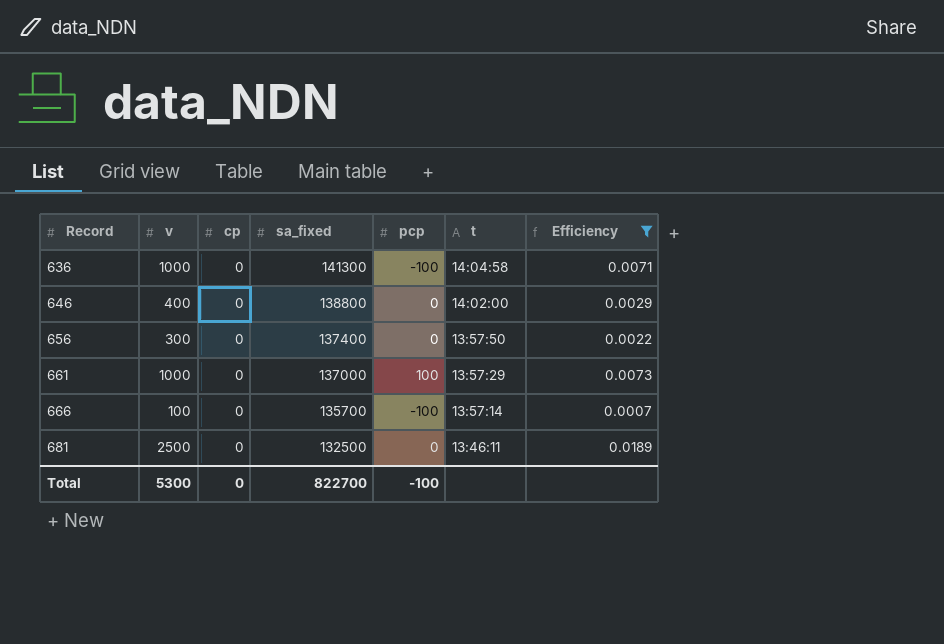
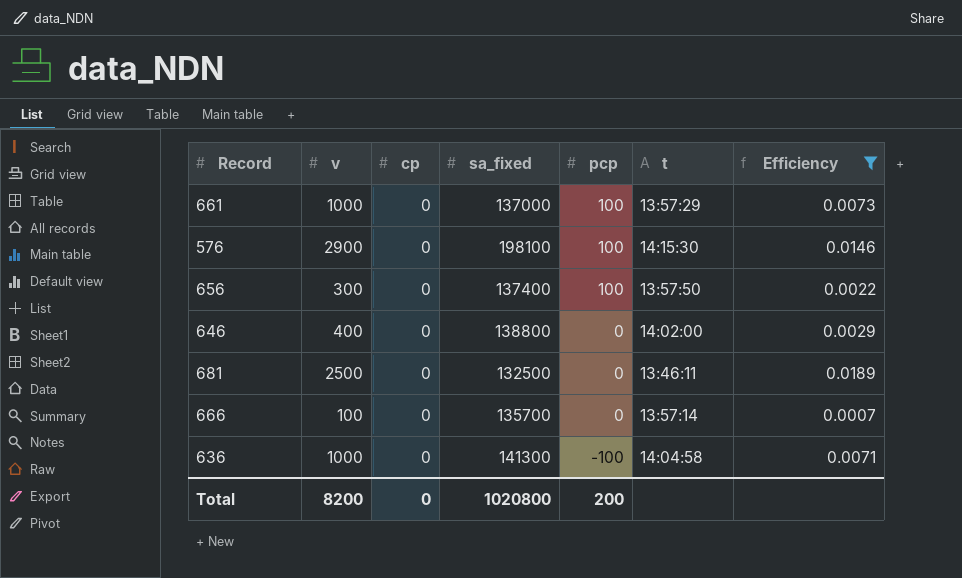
row order: Record ascending -> pcp descending
row 576: none -> 2900 | 0 | 198100 | 100 | 14:15:30 | 0.0146
656 | pcp: 0 -> 100
666 | pcp: -100 -> 0
Total | v: 5300 -> 8200
Total | sa_fixed: 822700 -> 1020800
Total | pcp: -100 -> 200

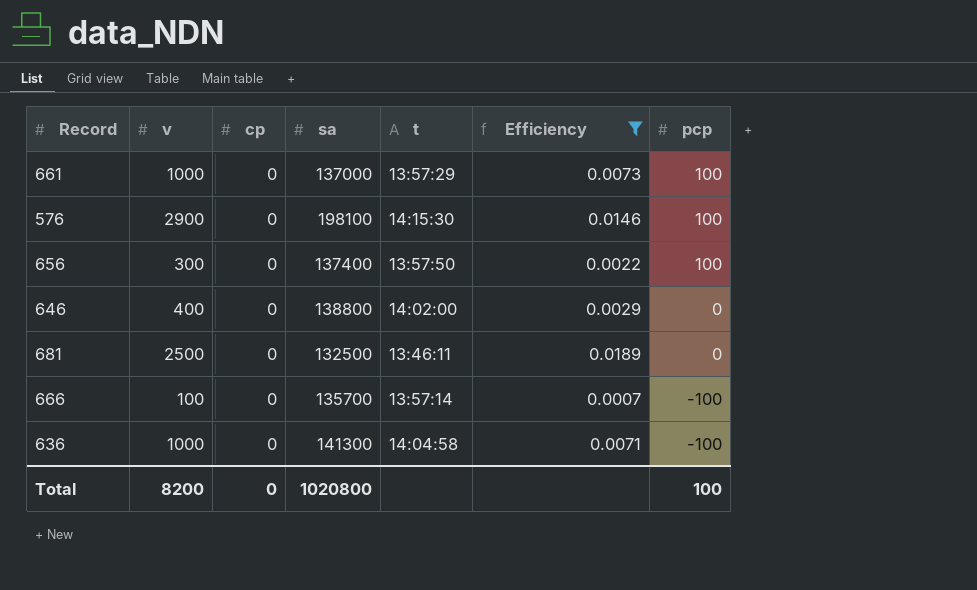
column name: sa_fixed -> sa
column pcp | position: 5 -> 7
666 | pcp: 0 -> -100
Total | pcp: 200 -> 100

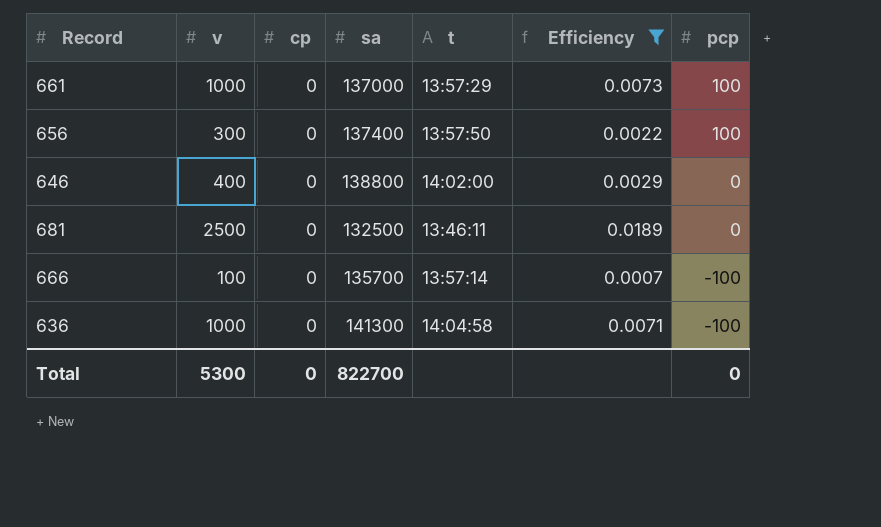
row 576: 2900 | 0 | 198100 | 14:15:30 | 0.0146 | 100 -> none
Total | v: 8200 -> 5300
Total | sa: 1020800 -> 822700
Total | pcp: 100 -> 0

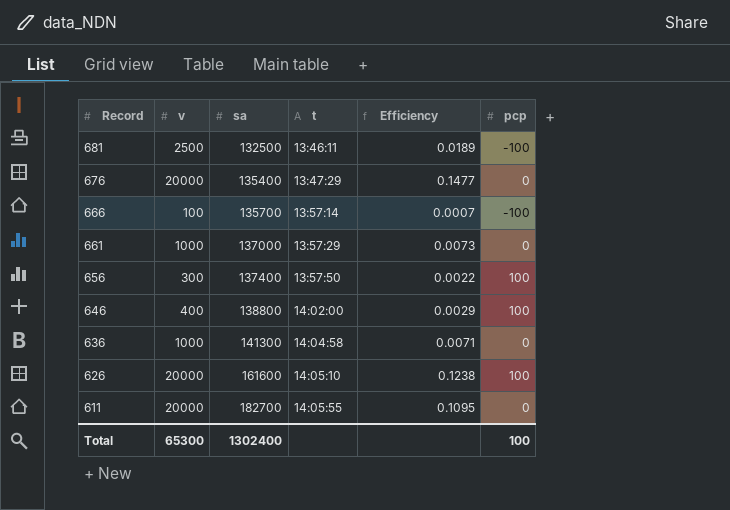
filter: Efficiency <= 0.0189 -> none
row order: pcp descending -> Record descending
column cp | position: 3 -> none
681 | pcp: 0 -> -100
661 | pcp: 100 -> 0
646 | pcp: 0 -> 100
636 | pcp: -100 -> 0
Total | v: 5300 -> 65300
Total | sa: 822700 -> 1302400
Total | pcp: 0 -> 100

